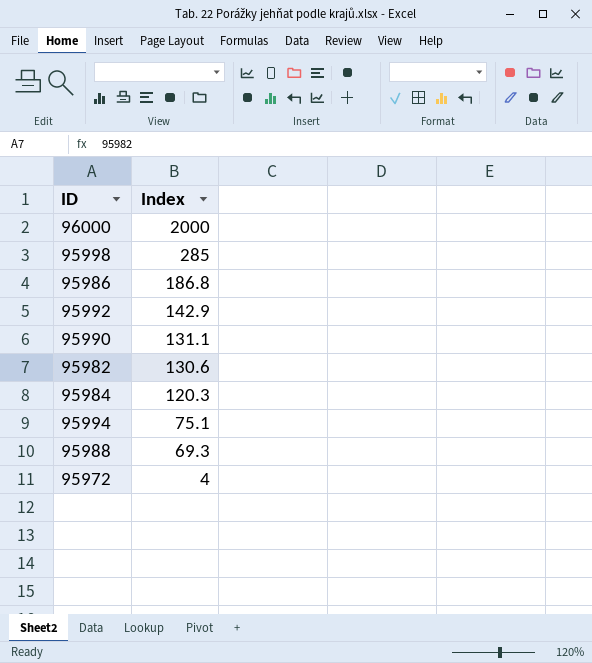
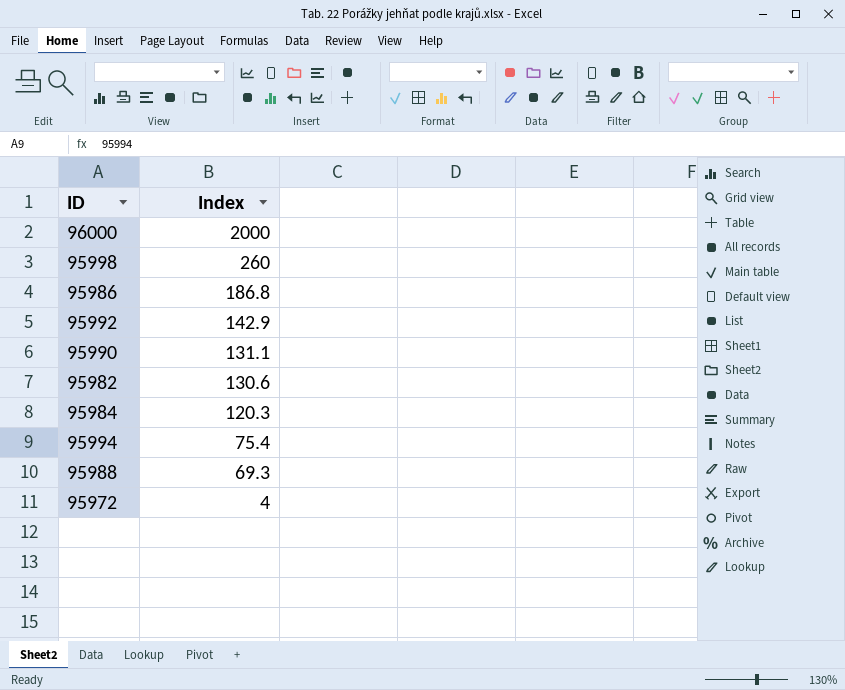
95998 | Index: 285 -> 260
95994 | Index: 75.1 -> 75.4

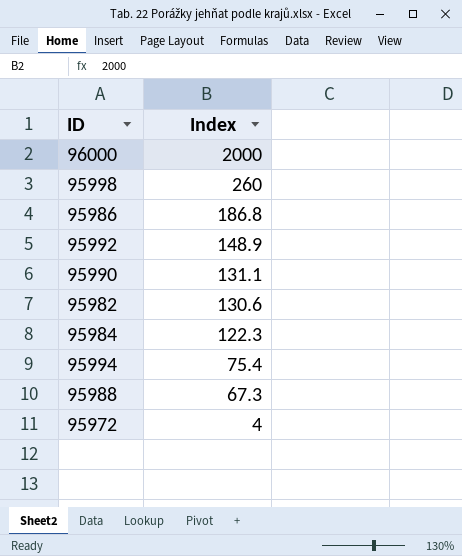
95992 | Index: 142.9 -> 148.9
95984 | Index: 120.3 -> 122.3
95988 | Index: 69.3 -> 67.3

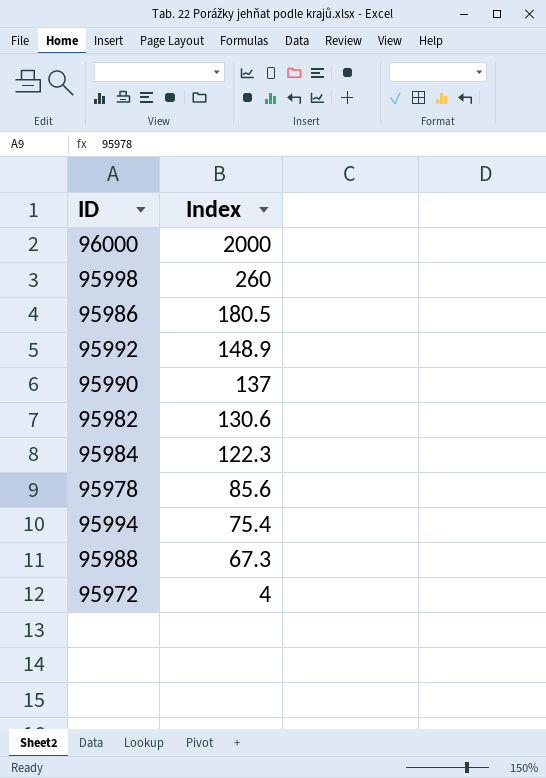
95986 | Index: 186.8 -> 180.5
95990 | Index: 131.1 -> 137
row 95978: none -> 85.6

